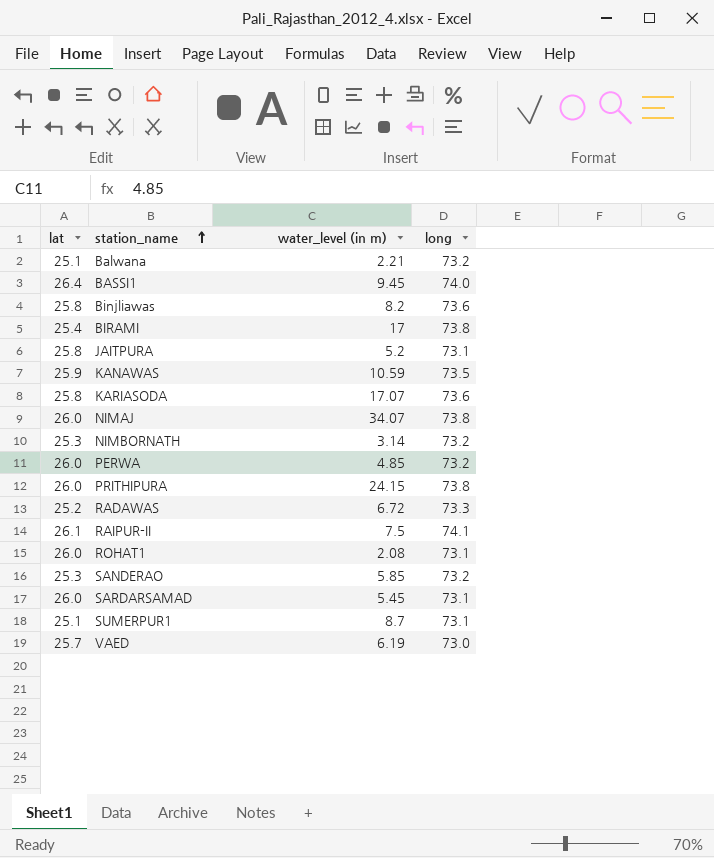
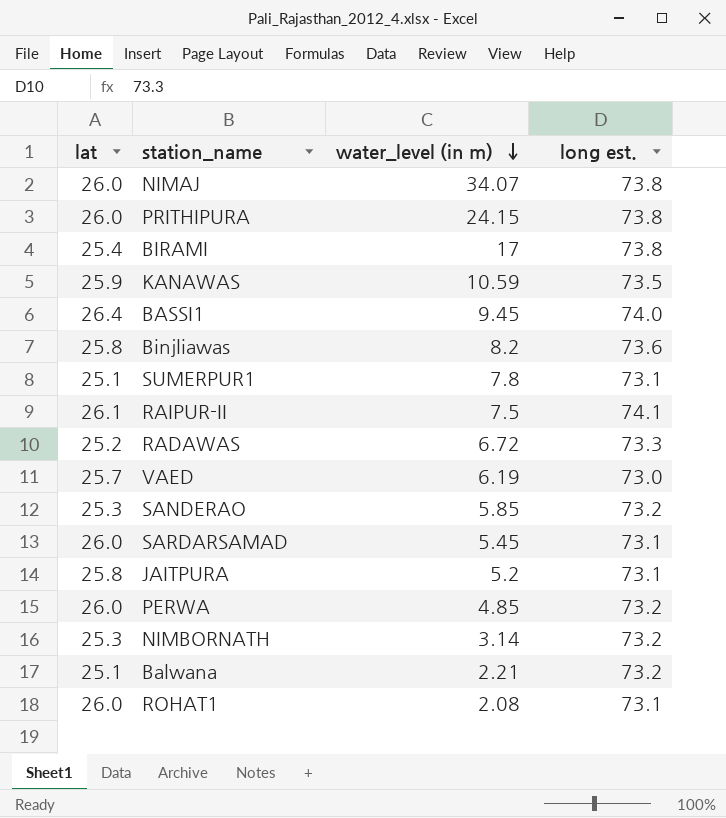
row order: station_name ascending -> water_level (in m) descending
column name: long -> long est.
row KARIASODA: 25.8 | 17.07 | 73.6 -> none
SUMERPUR1 | water_level (in m): 8.7 -> 7.8

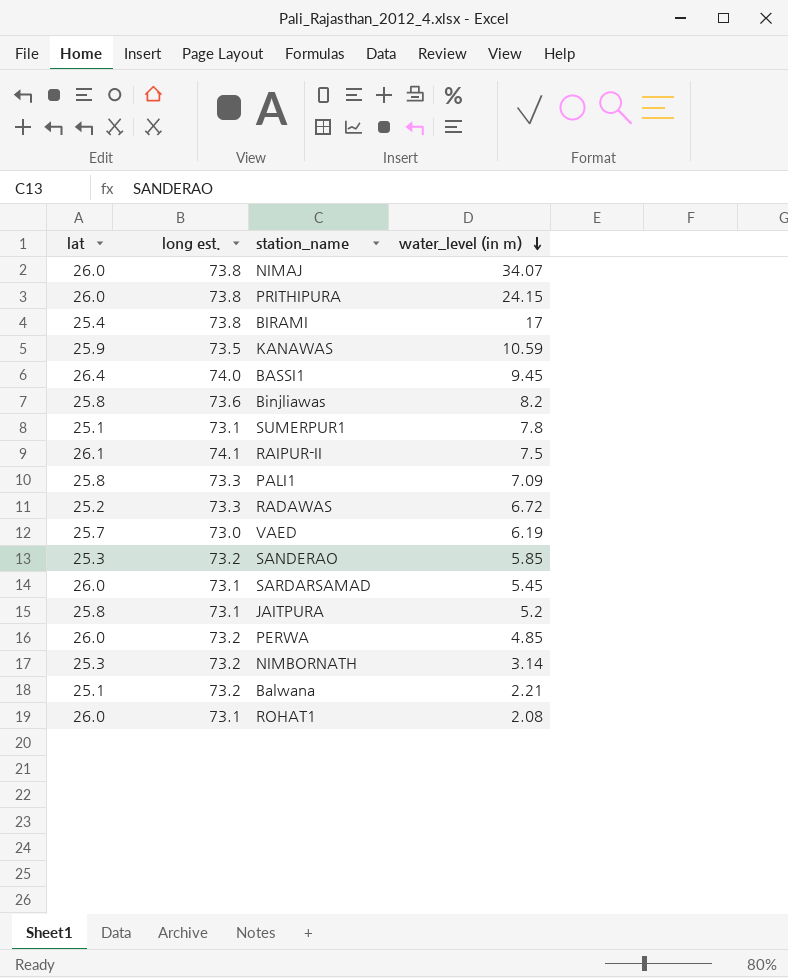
column long est. | position: 4 -> 2
row PALI1: none -> 25.8 | 73.3 | 7.09

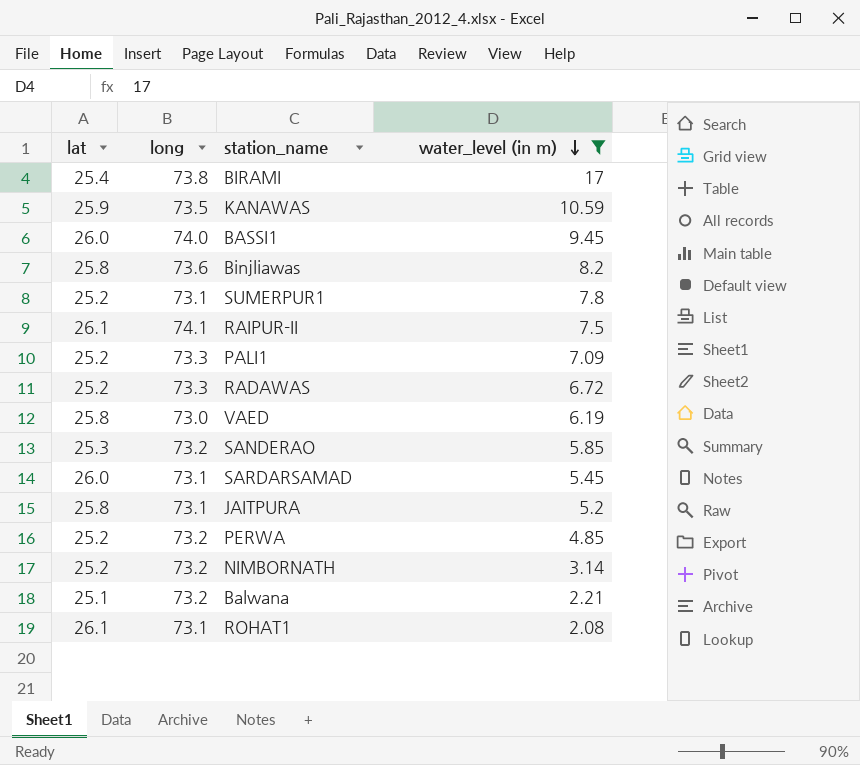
filter: none -> water_level (in m) <= 17
column name: long est. -> long
BASSI1 | lat: 26.4 -> 26.0
SUMERPUR1 | lat: 25.1 -> 25.2
PALI1 | lat: 25.8 -> 25.2
VAED | lat: 25.7 -> 25.8
PERWA | lat: 26.0 -> 25.2
NIMBORNATH | lat: 25.3 -> 25.2
ROHAT1 | lat: 26.0 -> 26.1

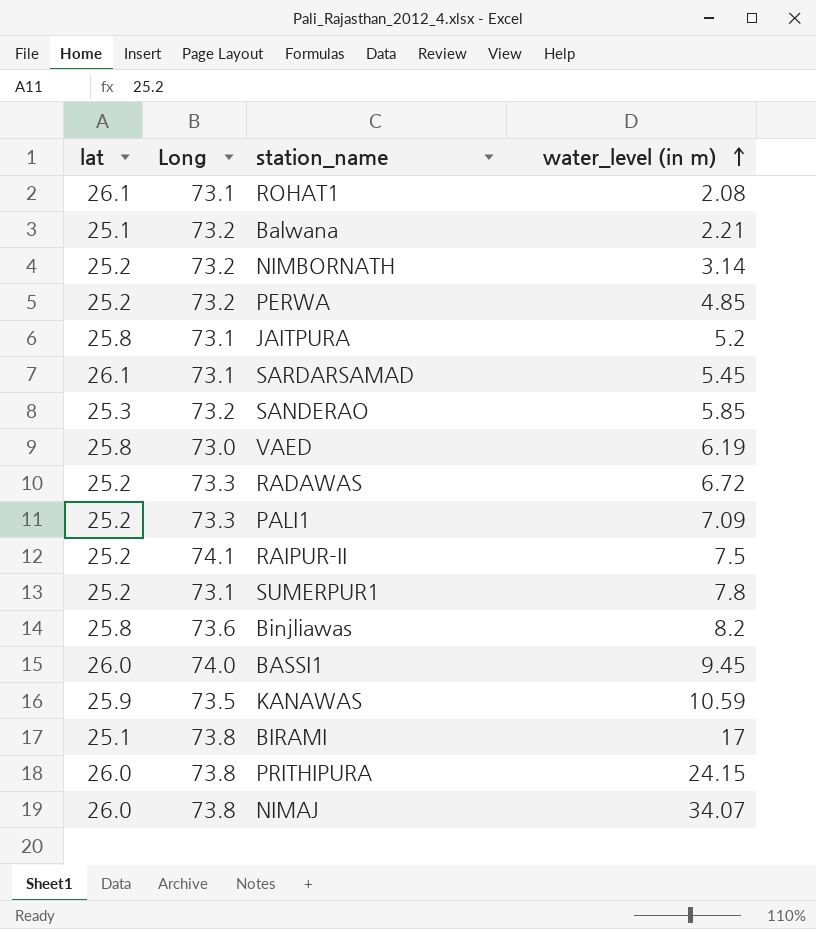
filter: water_level (in m) <= 17 -> none
row order: water_level (in m) descending -> water_level (in m) ascending
column name: long -> Long
SARDARSAMAD | lat: 26.0 -> 26.1
RAIPUR-II | lat: 26.1 -> 25.2
BIRAMI | lat: 25.4 -> 25.1

